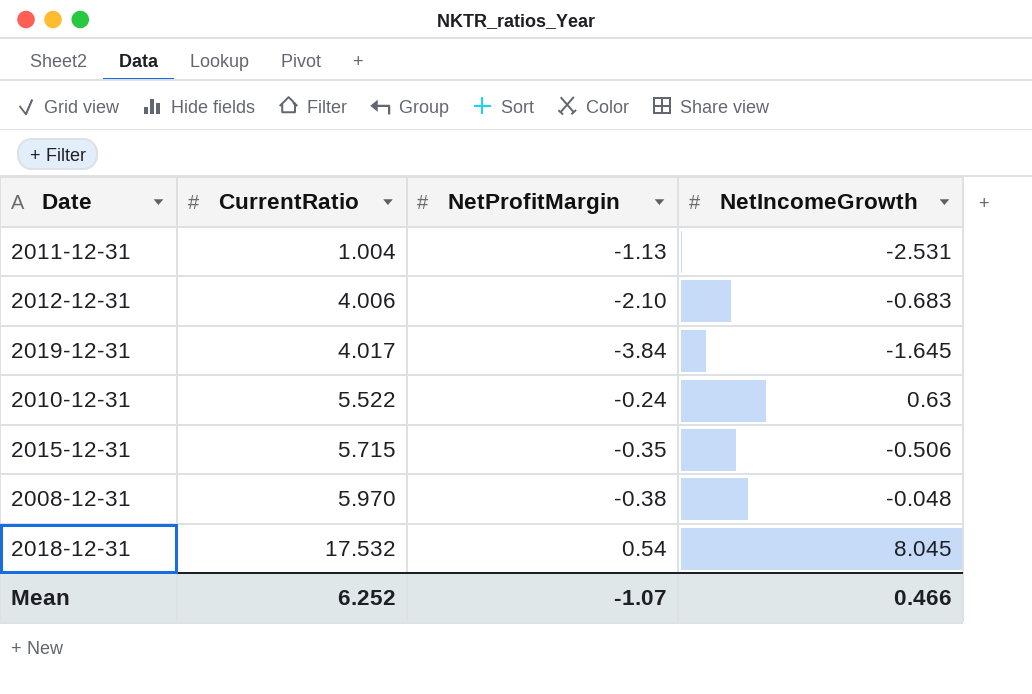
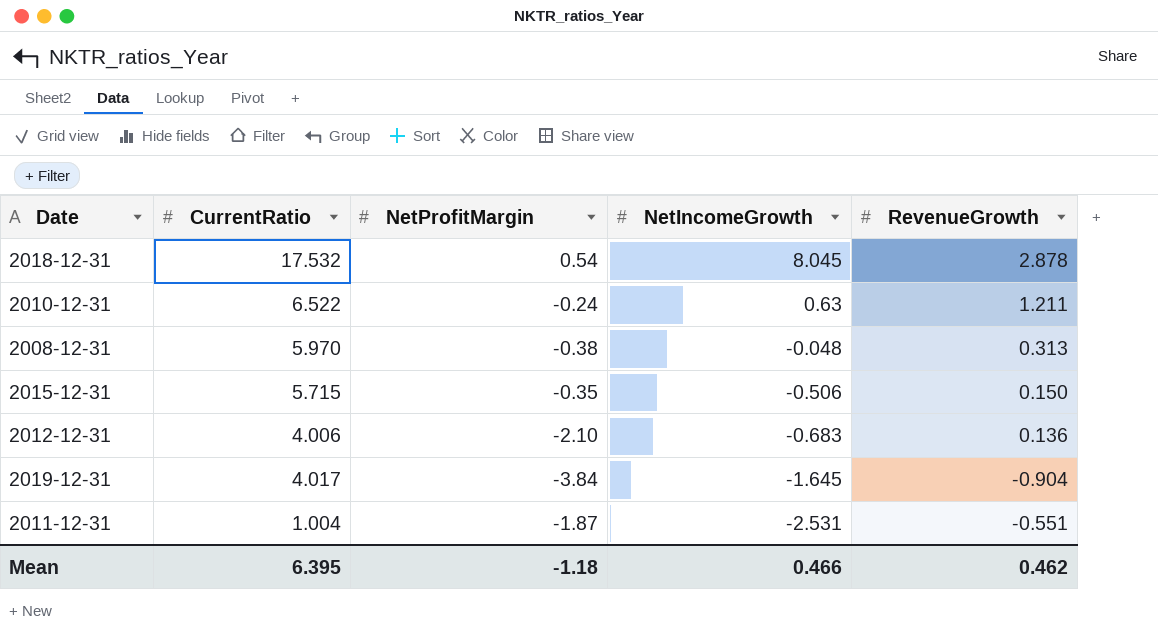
row order: CurrentRatio ascending -> NetIncomeGrowth descending
column RevenueGrowth | position: none -> 5
2010-12-31 | CurrentRatio: 5.522 -> 6.522
2011-12-31 | NetProfitMargin: -1.13 -> -1.87
Mean | CurrentRatio: 6.252 -> 6.395
Mean | NetProfitMargin: -1.07 -> -1.18

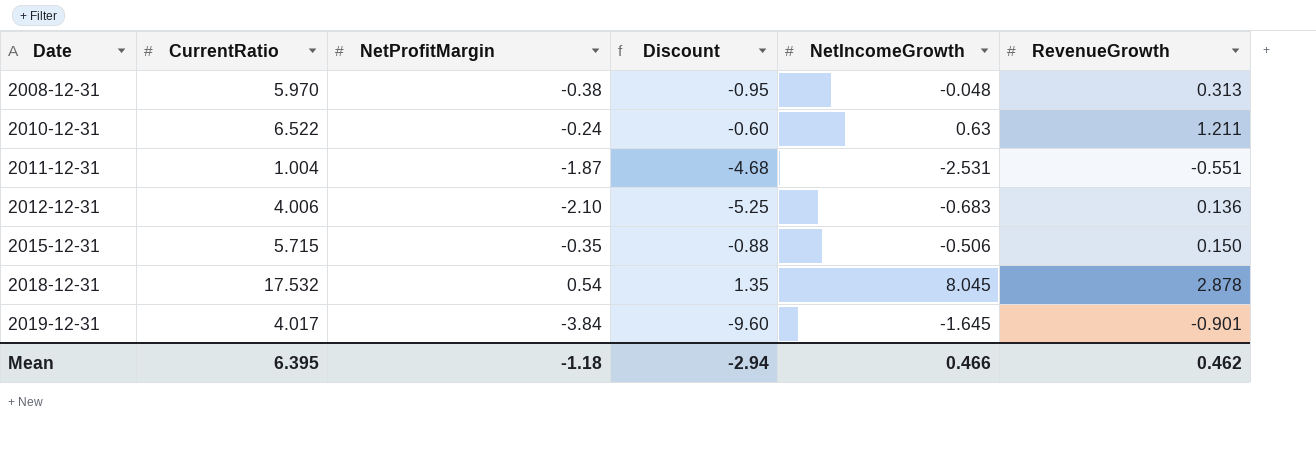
row order: NetIncomeGrowth descending -> Date ascending
column Discount | formula: none -> [NetProfitMargin] * 2.5
2019-12-31 | RevenueGrowth: -0.904 -> -0.901

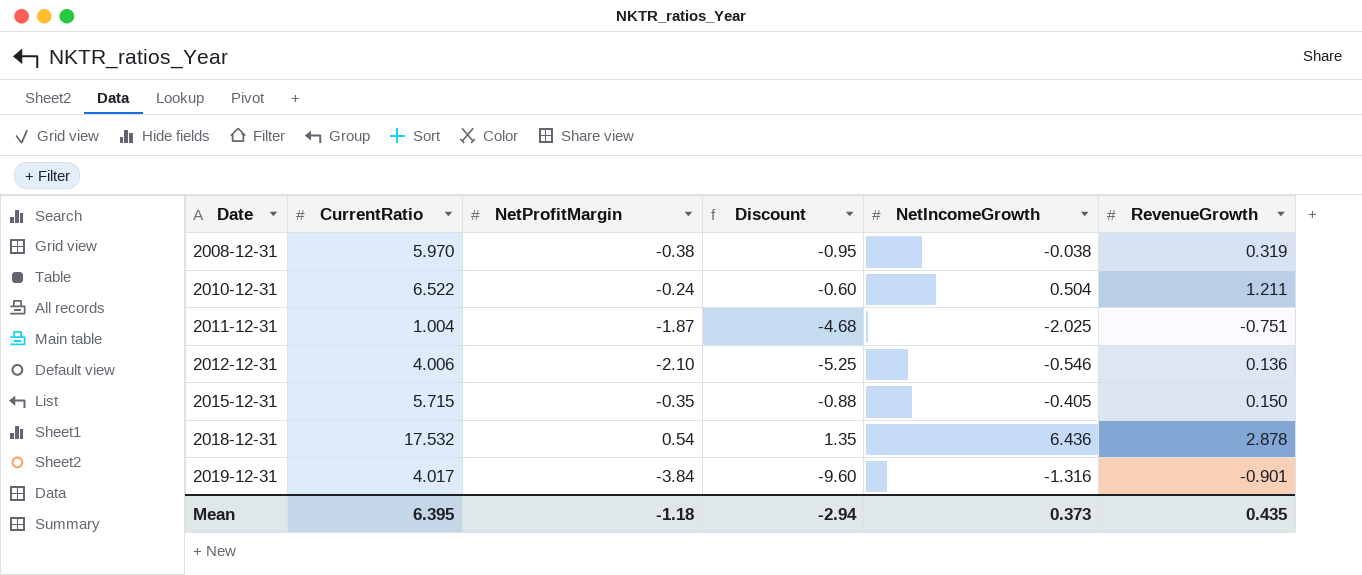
2008-12-31 | NetIncomeGrowth: -0.048 -> -0.038
2008-12-31 | RevenueGrowth: 0.313 -> 0.319
2010-12-31 | NetIncomeGrowth: 0.63 -> 0.504
2011-12-31 | NetIncomeGrowth: -2.531 -> -2.025
2011-12-31 | RevenueGrowth: -0.551 -> -0.751
2012-12-31 | NetIncomeGrowth: -0.683 -> -0.546
2015-12-31 | NetIncomeGrowth: -0.506 -> -0.405
2018-12-31 | NetIncomeGrowth: 8.045 -> 6.436
2019-12-31 | NetIncomeGrowth: -1.645 -> -1.316
Mean | NetIncomeGrowth: 0.466 -> 0.373
Mean | RevenueGrowth: 0.462 -> 0.435

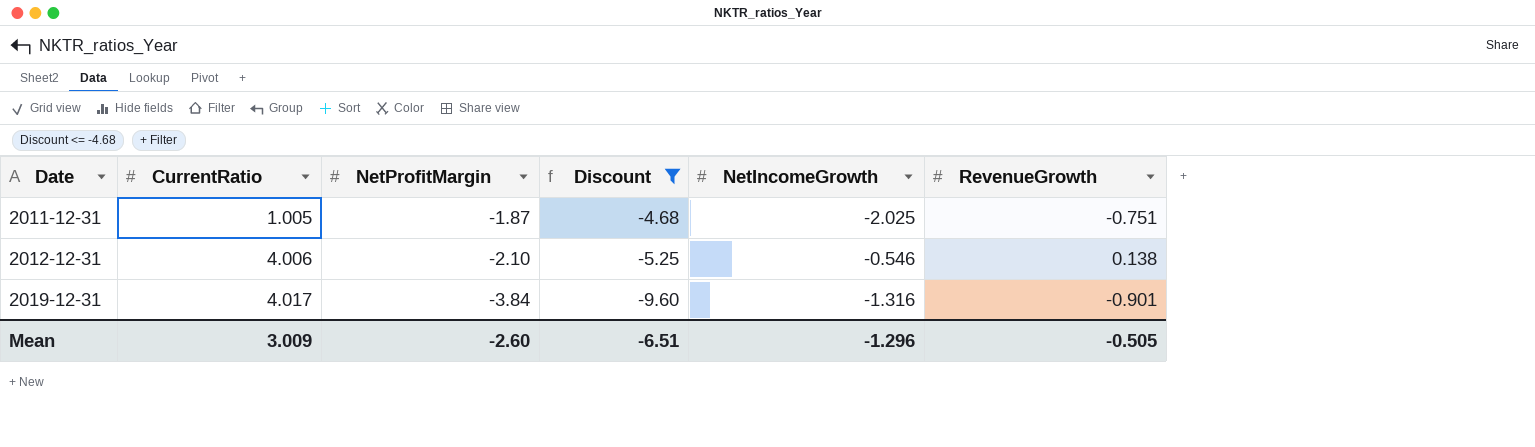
filter: none -> Discount <= -4.68
2011-12-31 | CurrentRatio: 1.004 -> 1.005
2012-12-31 | RevenueGrowth: 0.136 -> 0.138
Mean | CurrentRatio: 6.395 -> 3.009
Mean | NetProfitMargin: -1.18 -> -2.60
Mean | Discount: -2.94 -> -6.51
Mean | NetIncomeGrowth: 0.373 -> -1.296
Mean | RevenueGrowth: 0.435 -> -0.505

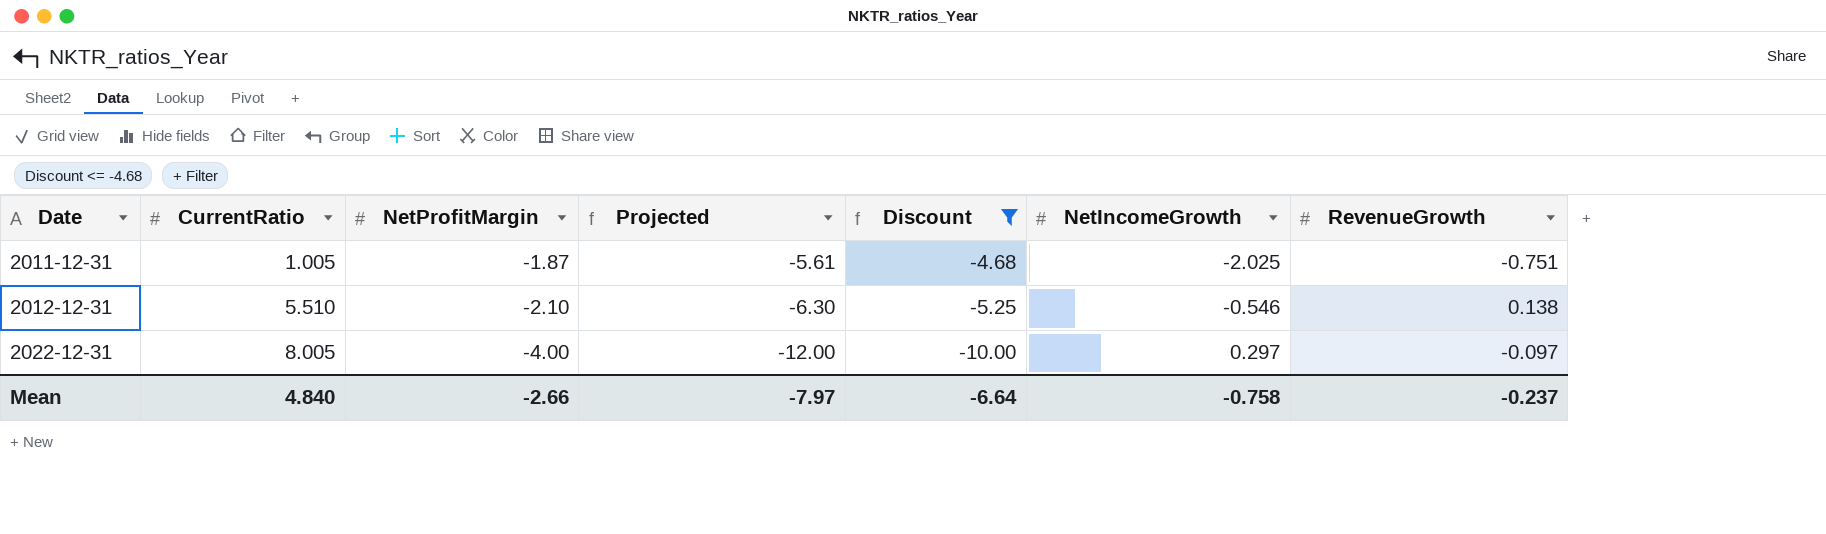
column Projected | formula: none -> [NetProfitMargin] * 3
row 2019-12-31: 4.017 | -3.84 | -9.60 | -1.316 | -0.901 -> none
2012-12-31 | CurrentRatio: 4.006 -> 5.510
row 2022-12-31: none -> 8.005 | -4.00 | -12.00 | -10.00 | 0.297 | -0.097
Mean | CurrentRatio: 3.009 -> 4.840
Mean | NetProfitMargin: -2.60 -> -2.66
Mean | Discount: -6.51 -> -6.64
Mean | NetIncomeGrowth: -1.296 -> -0.758
Mean | RevenueGrowth: -0.505 -> -0.237

